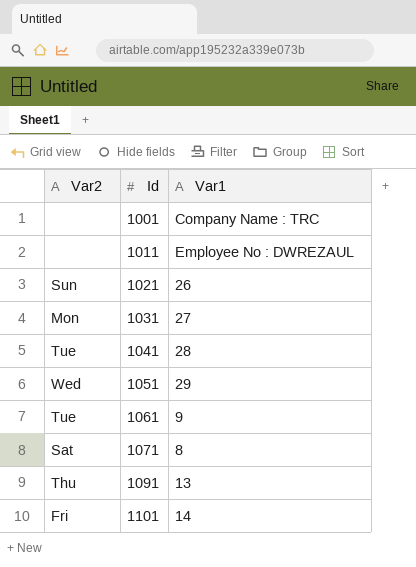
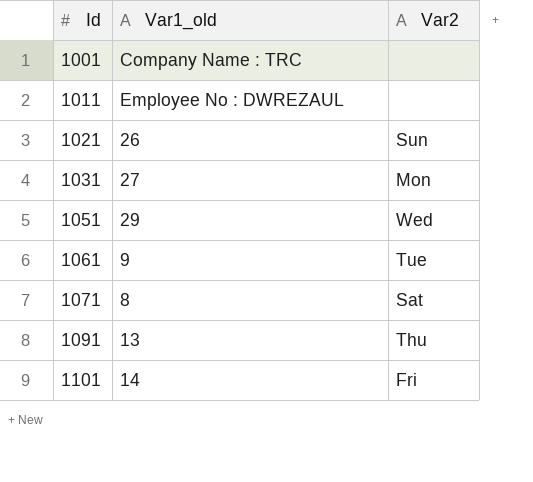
column name: Var1 -> Var1_old
column Var2 | position: 1 -> 3
row 1041: Tue | 28 -> none

